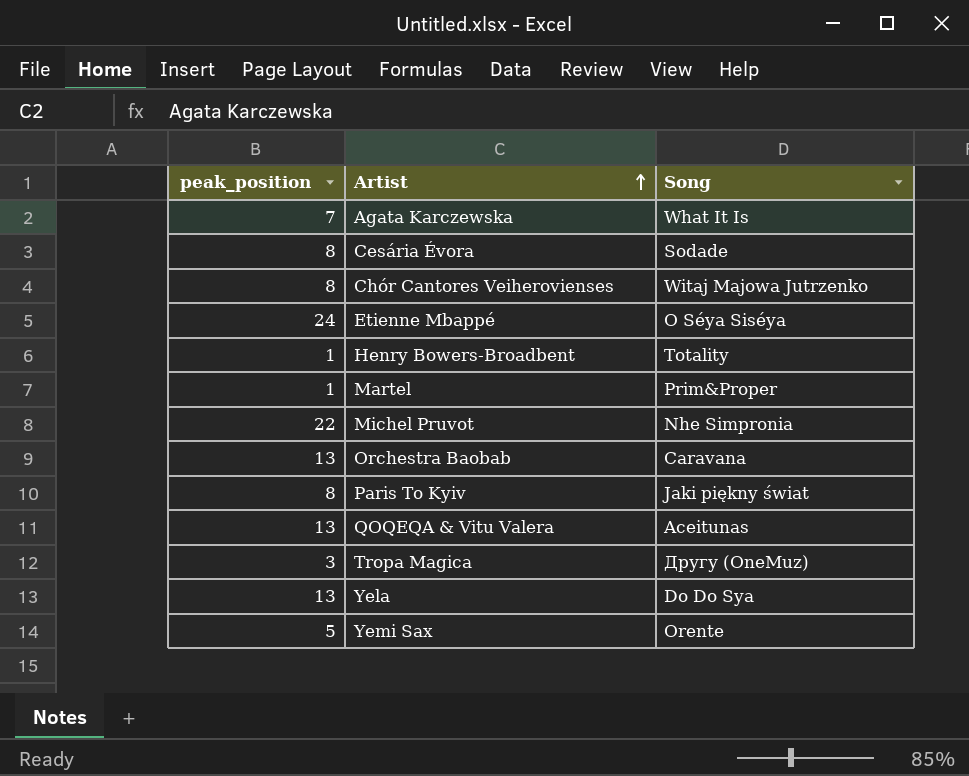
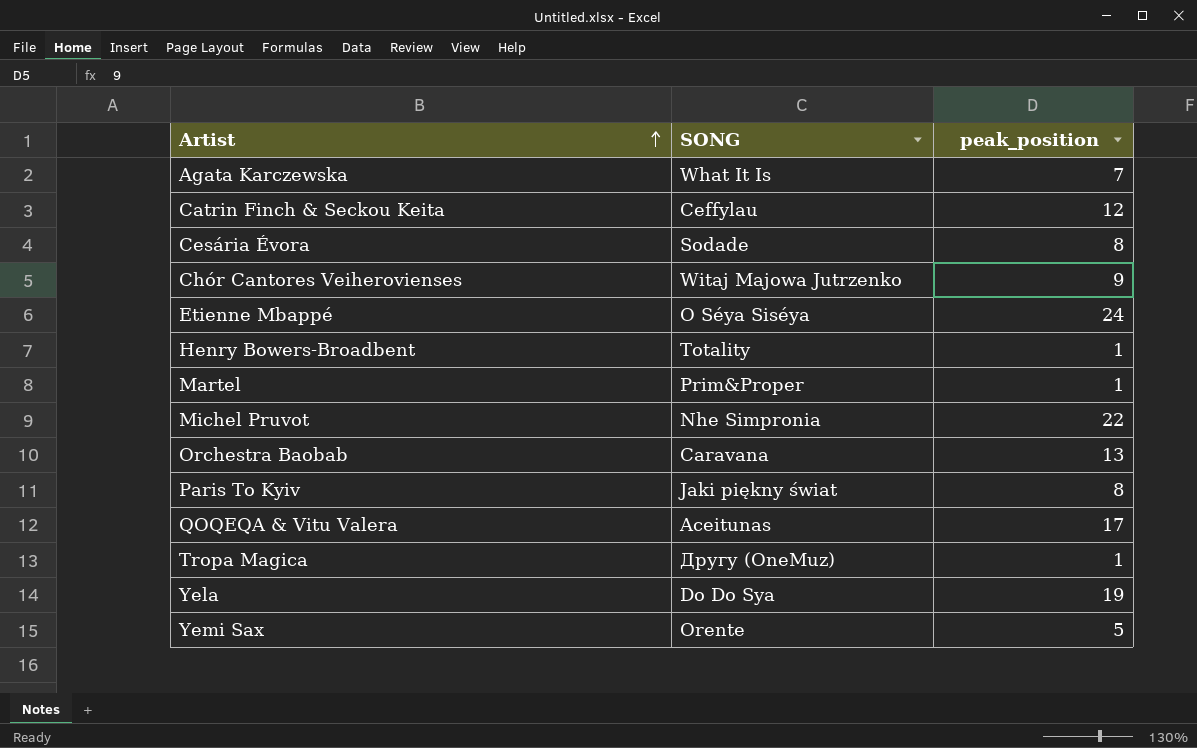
column name: Song -> SONG
column peak_position | position: 1 -> 3
row Catrin Finch & Seckou Keita: none -> Ceffylau | 12
Chór Cantores Veiherovienses | peak_position: 8 -> 9
QOQEQA & Vitu Valera | peak_position: 13 -> 17
Tropa Magica | peak_position: 3 -> 1
Yela | peak_position: 13 -> 19

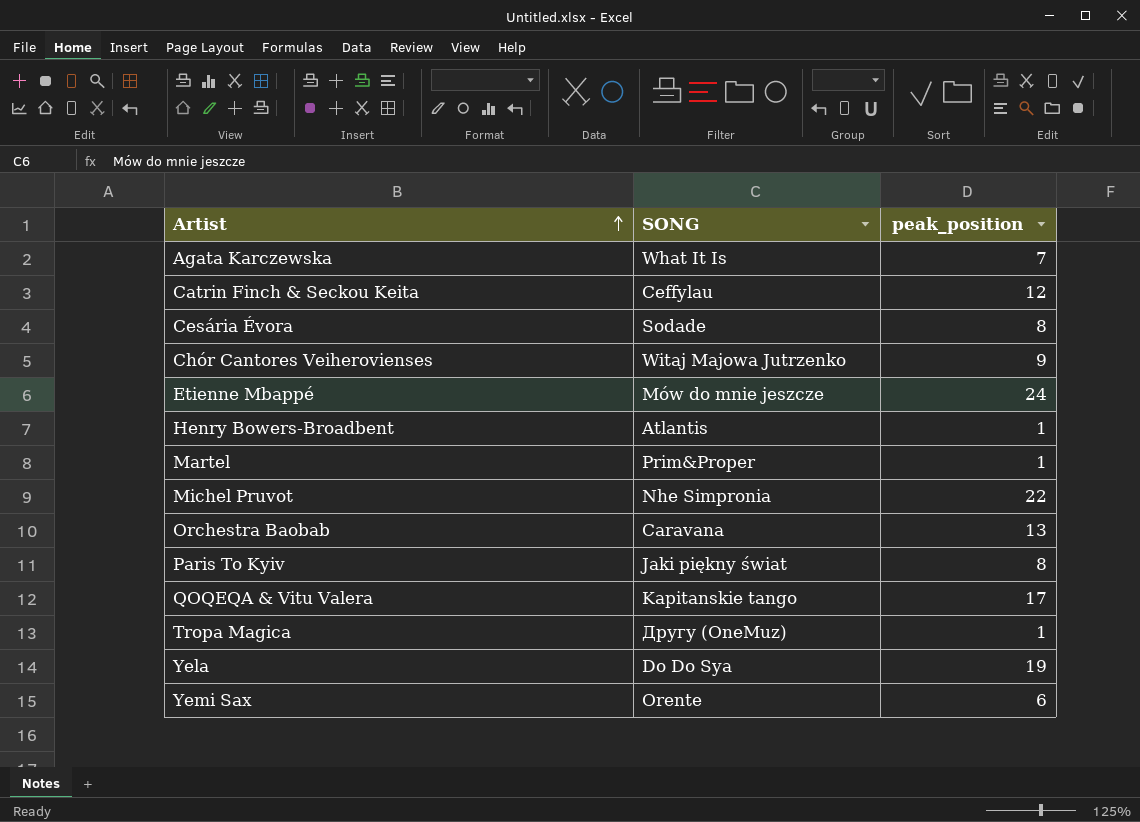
Etienne Mbappé | SONG: O Séya Siséya -> Mów do mnie jeszcze
Henry Bowers-Broadbent | SONG: Totality -> Atlantis
QOQEQA & Vitu Valera | SONG: Aceitunas -> Kapitanskie tango
Yemi Sax | peak_position: 5 -> 6

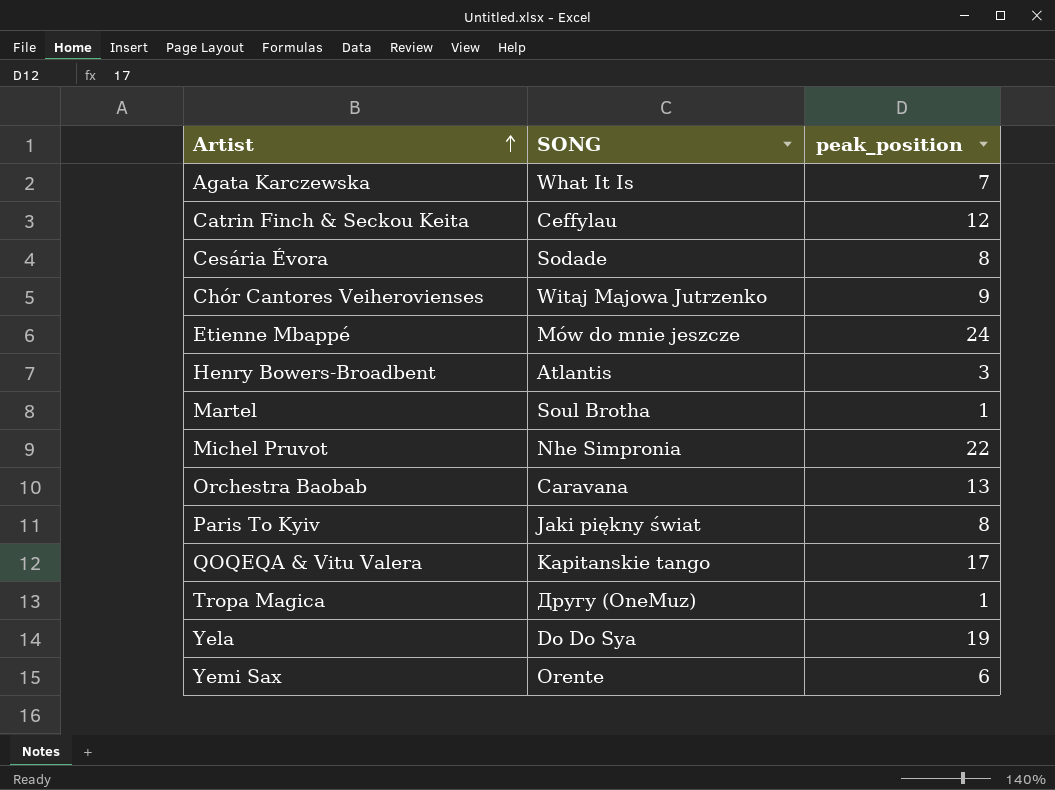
Henry Bowers-Broadbent | peak_position: 1 -> 3
Martel | SONG: Prim&Proper -> Soul Brotha

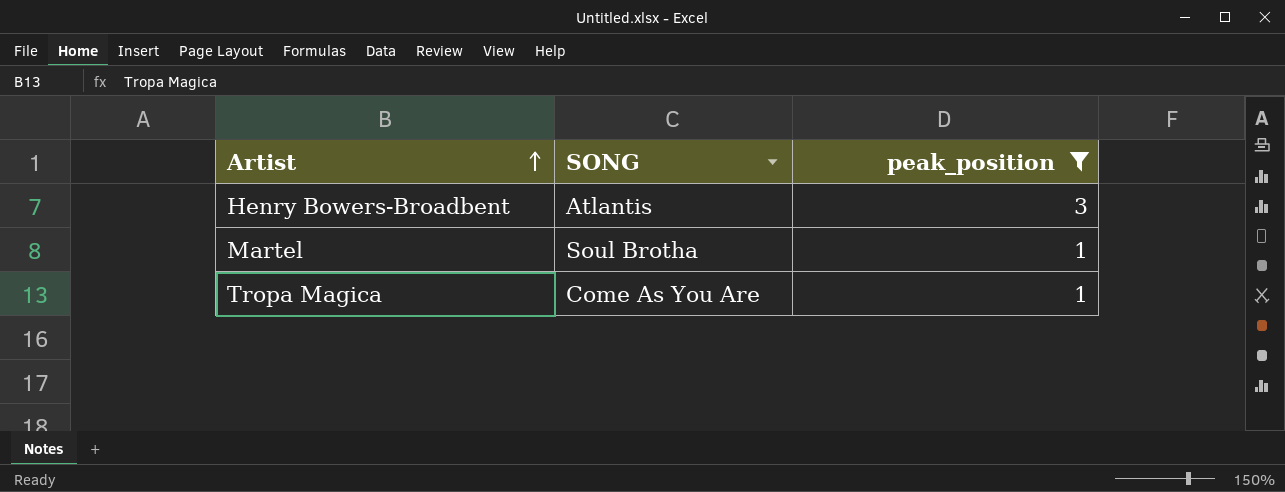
filter: none -> peak_position <= 3
Tropa Magica | SONG: Другу (OneMuz) -> Come As You Are

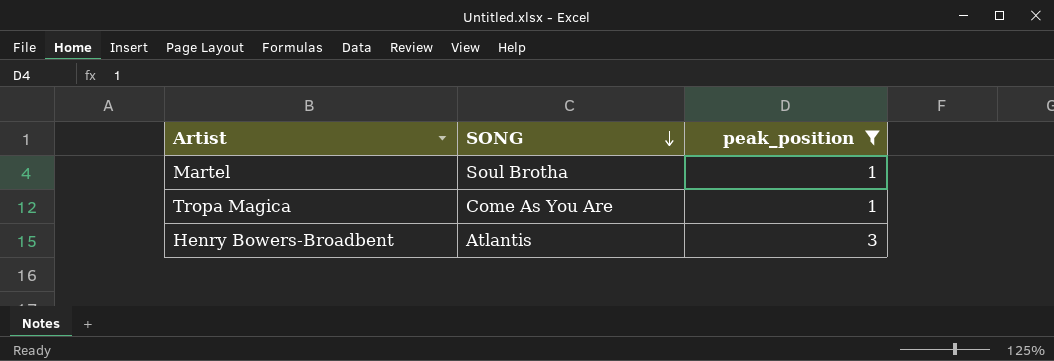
row order: Artist ascending -> SONG descending

